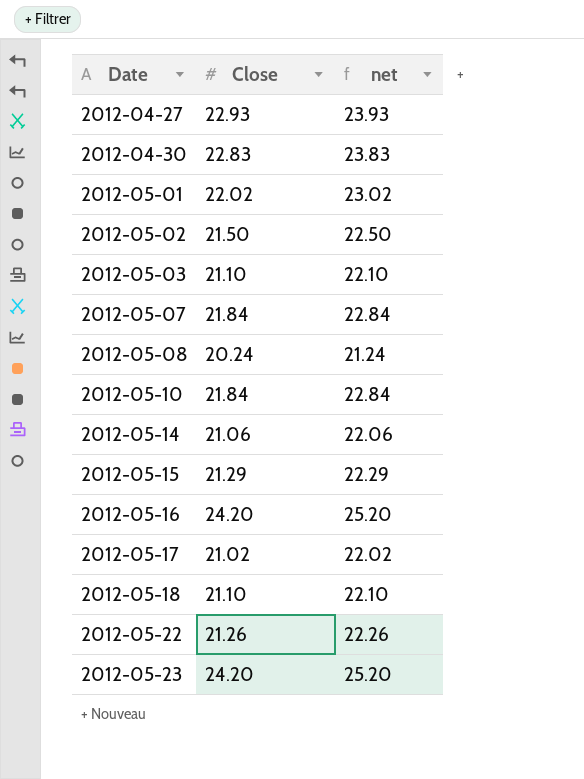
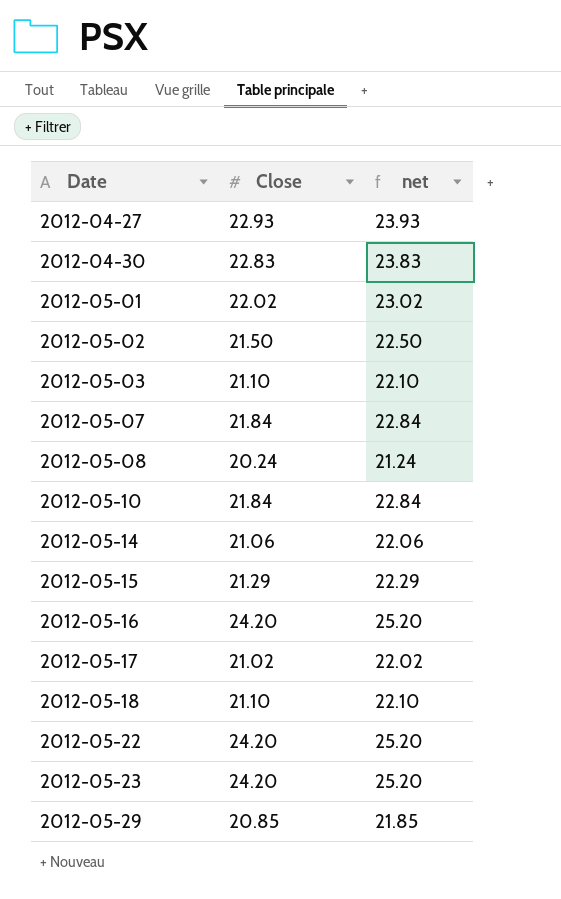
2012-05-22 | Close: 21.26 -> 24.20
2012-05-22 | net: 22.26 -> 25.20
row 2012-05-29: none -> 20.85 | 21.85

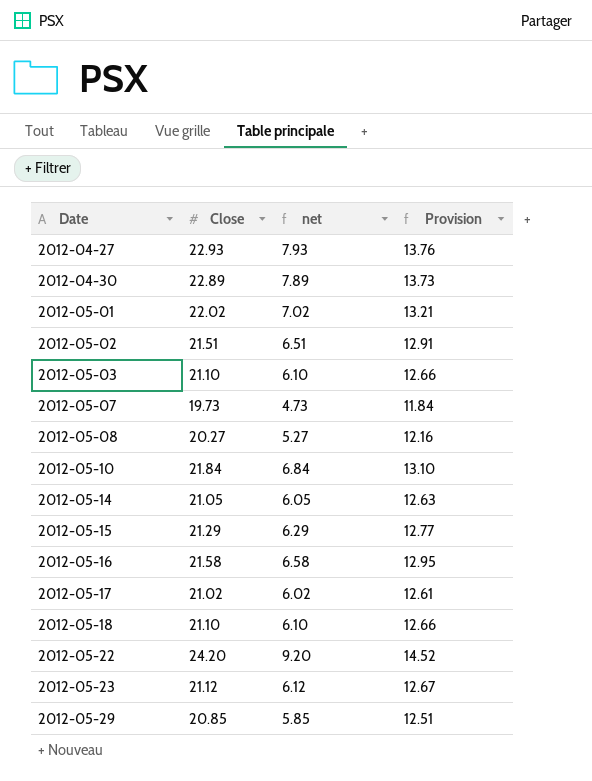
column net | formula: [Close] + 1 -> [Close] - 15
column Provision | formula: none -> [Close] * 0.6
2012-04-30 | Close: 22.83 -> 22.89
2012-05-02 | Close: 21.50 -> 21.51
2012-05-07 | Close: 21.84 -> 19.73
2012-05-08 | Close: 20.24 -> 20.27
2012-05-14 | Close: 21.06 -> 21.05
2012-05-16 | Close: 24.20 -> 21.58
2012-05-23 | Close: 24.20 -> 21.12

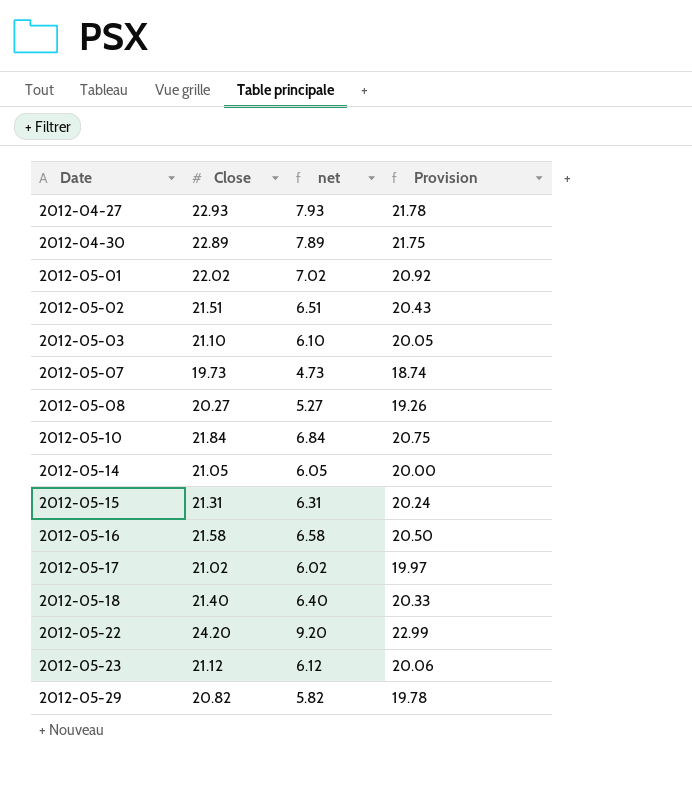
column Provision | formula: [Close] * 0.6 -> [Close] * 0.95
2012-05-15 | Close: 21.29 -> 21.31
2012-05-15 | net: 6.29 -> 6.31
2012-05-18 | Close: 21.10 -> 21.40
2012-05-18 | net: 6.10 -> 6.40
2012-05-29 | Close: 20.85 -> 20.82
2012-05-29 | net: 5.85 -> 5.82

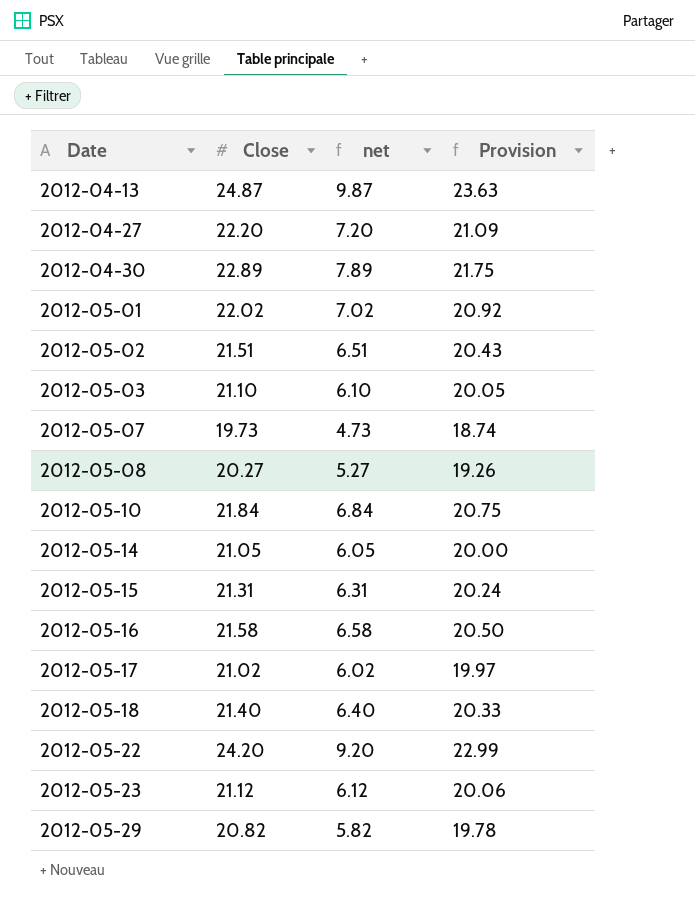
row 2012-04-13: none -> 24.87 | 9.87 | 23.63
2012-04-27 | Close: 22.93 -> 22.20
2012-04-27 | net: 7.93 -> 7.20
2012-04-27 | Provision: 21.78 -> 21.09

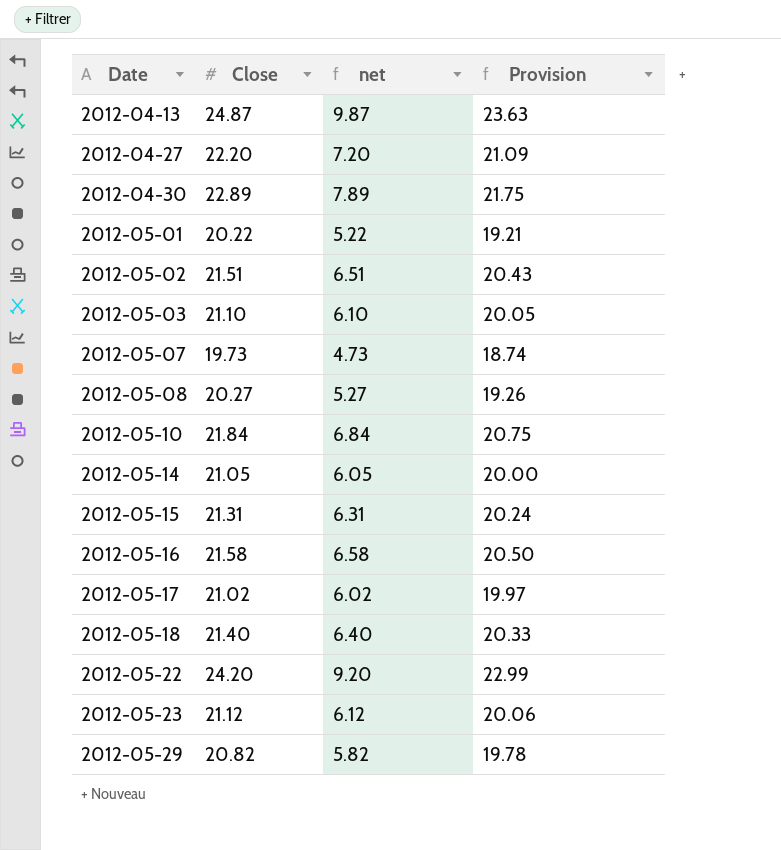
2012-05-01 | Close: 22.02 -> 20.22
2012-05-01 | net: 7.02 -> 5.22
2012-05-01 | Provision: 20.92 -> 19.21

